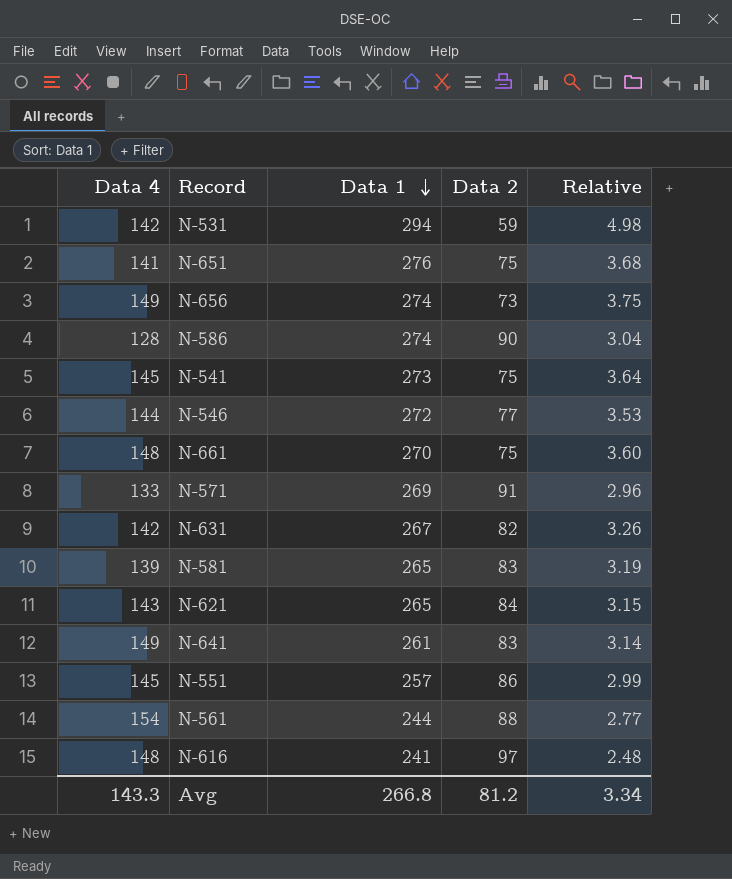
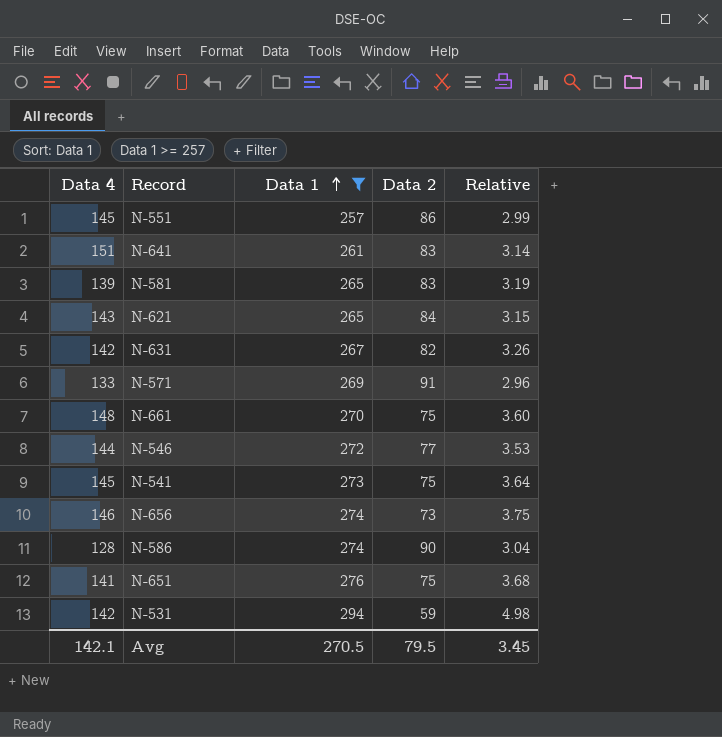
filter: none -> Data 1 >= 257
row order: Data 1 descending -> Data 1 ascending
N-641 | Data 4: 149 -> 151
N-656 | Data 4: 149 -> 146
Avg | Data 4: 143.3 -> 142.1
Avg | Data 1: 266.8 -> 270.5
Avg | Data 2: 81.2 -> 79.5
Avg | Relative: 3.34 -> 3.45

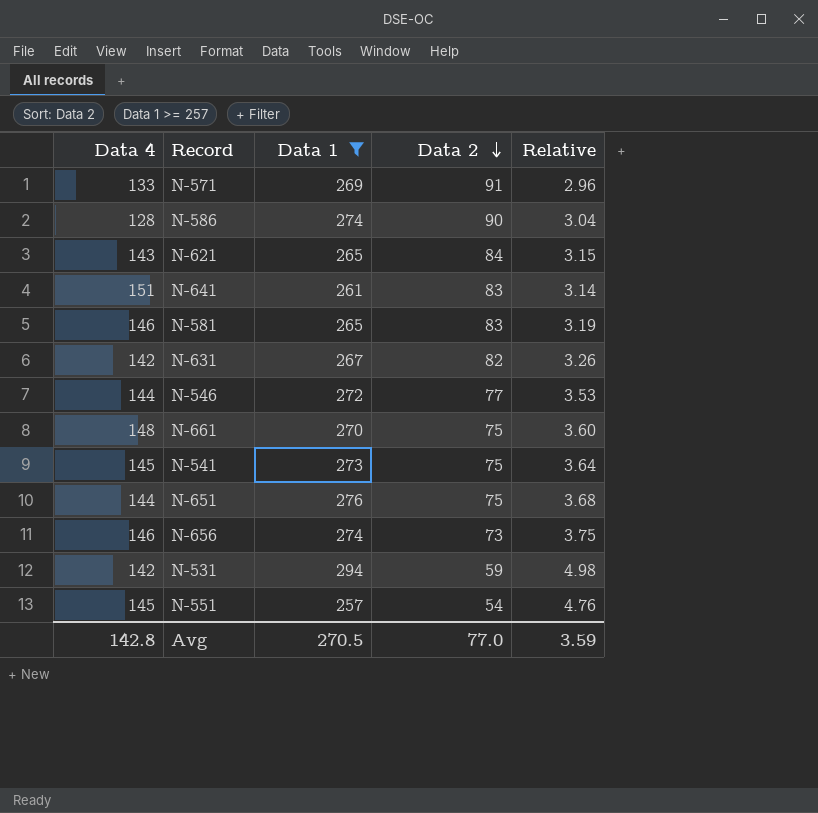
row order: Data 1 ascending -> Data 2 descending
N-581 | Data 4: 139 -> 146
N-651 | Data 4: 141 -> 144
N-551 | Data 2: 86 -> 54
N-551 | Relative: 2.99 -> 4.76
Avg | Data 4: 142.1 -> 142.8
Avg | Data 2: 79.5 -> 77.0
Avg | Relative: 3.45 -> 3.59

